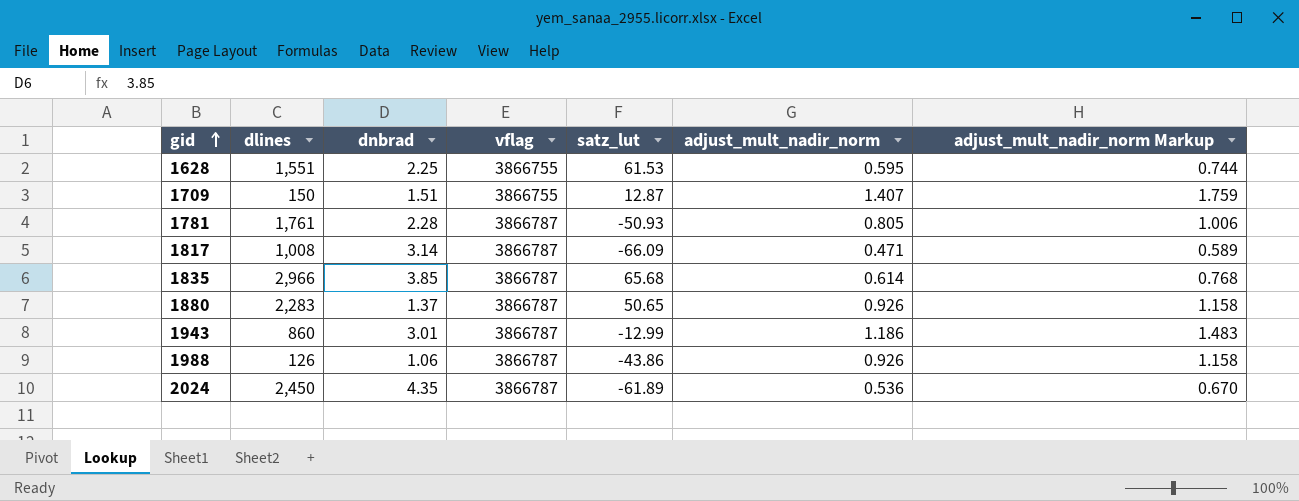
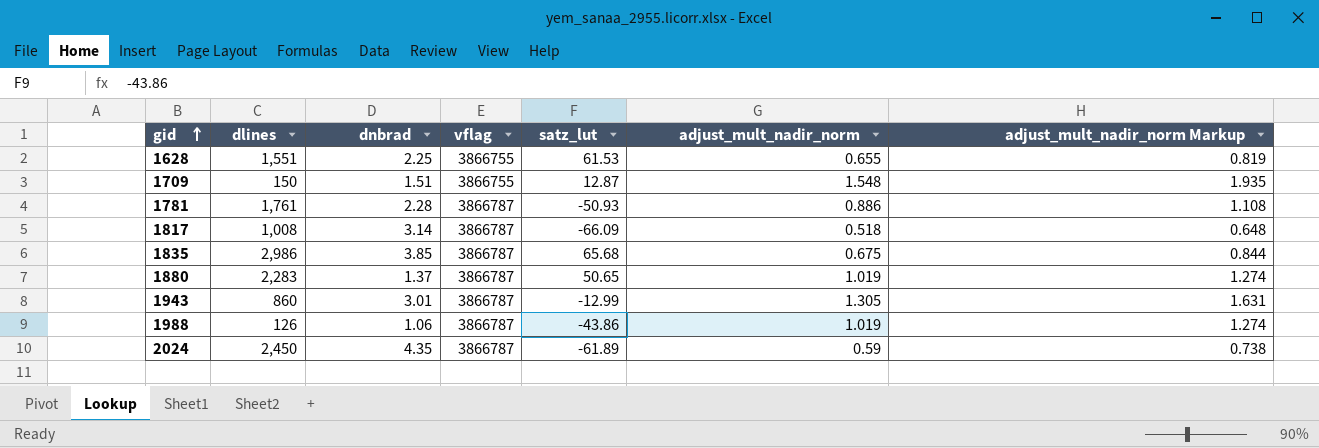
1628 | adjust_mult_nadir_norm: 0.595 -> 0.655
1628 | adjust_mult_nadir_norm Markup: 0.744 -> 0.819
1709 | adjust_mult_nadir_norm: 1.407 -> 1.548
1709 | adjust_mult_nadir_norm Markup: 1.759 -> 1.935
1781 | adjust_mult_nadir_norm: 0.805 -> 0.886
1781 | adjust_mult_nadir_norm Markup: 1.006 -> 1.108
1817 | adjust_mult_nadir_norm: 0.471 -> 0.518
1817 | adjust_mult_nadir_norm Markup: 0.589 -> 0.648
1835 | dlines: 2,966 -> 2,986
1835 | adjust_mult_nadir_norm: 0.614 -> 0.675
1835 | adjust_mult_nadir_norm Markup: 0.768 -> 0.844
1880 | adjust_mult_nadir_norm: 0.926 -> 1.019
1880 | adjust_mult_nadir_norm Markup: 1.158 -> 1.274
1943 | adjust_mult_nadir_norm: 1.186 -> 1.305
1943 | adjust_mult_nadir_norm Markup: 1.483 -> 1.631
1988 | adjust_mult_nadir_norm: 0.926 -> 1.019
1988 | adjust_mult_nadir_norm Markup: 1.158 -> 1.274
2024 | adjust_mult_nadir_norm: 0.536 -> 0.59
2024 | adjust_mult_nadir_norm Markup: 0.670 -> 0.738

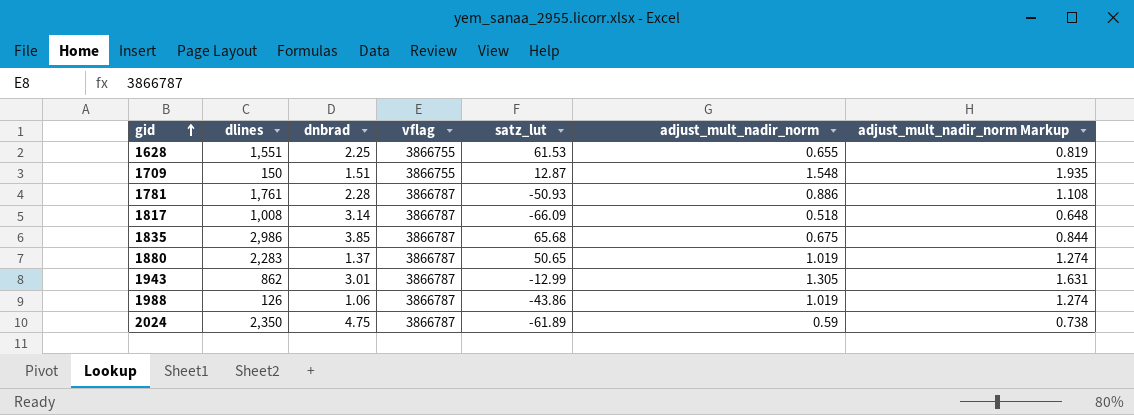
1943 | dlines: 860 -> 862
2024 | dlines: 2,450 -> 2,350
2024 | dnbrad: 4.35 -> 4.75

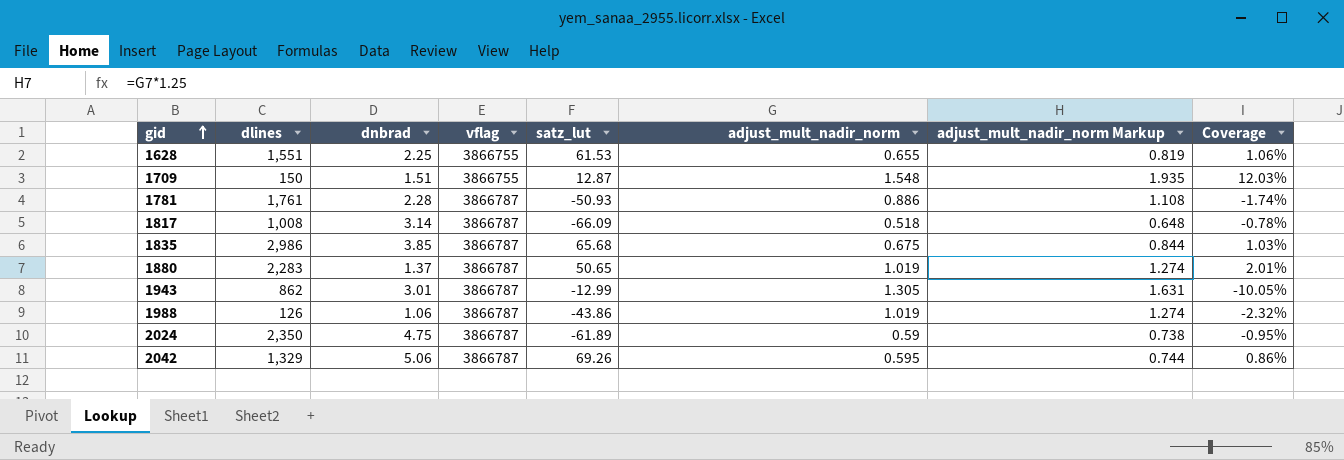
column Coverage | formula: none -> [adjust_mult_nadir_norm] / [satz_lut]
row 2042: none -> 1,329 | 5.06 | 3866787 | 69.26 | 0.595 | 0.744 | 0.86%

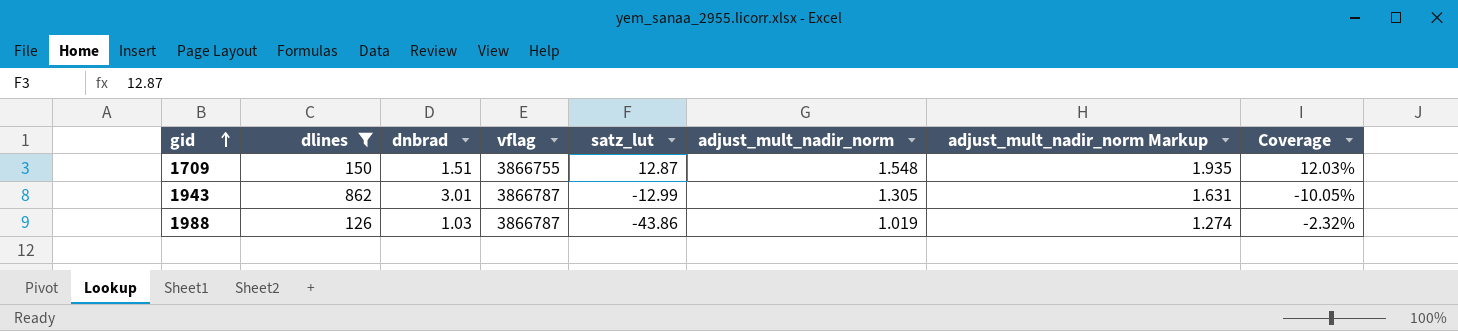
filter: none -> dlines <= 862
1988 | dnbrad: 1.06 -> 1.03

